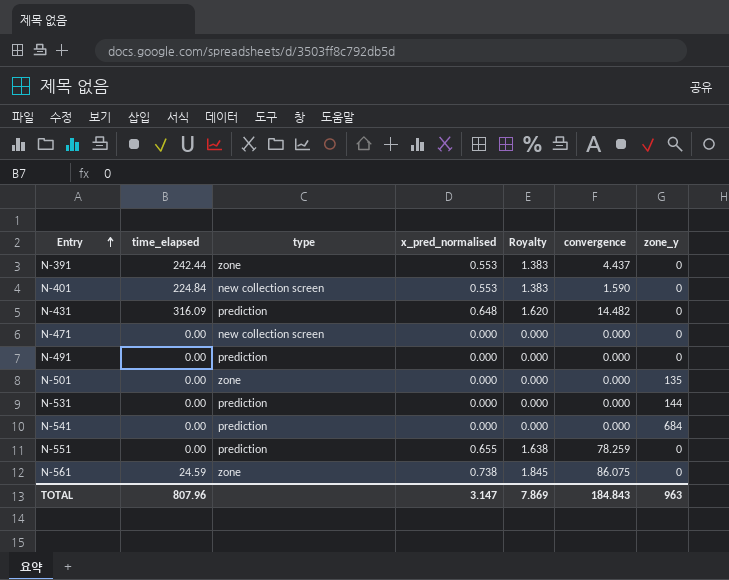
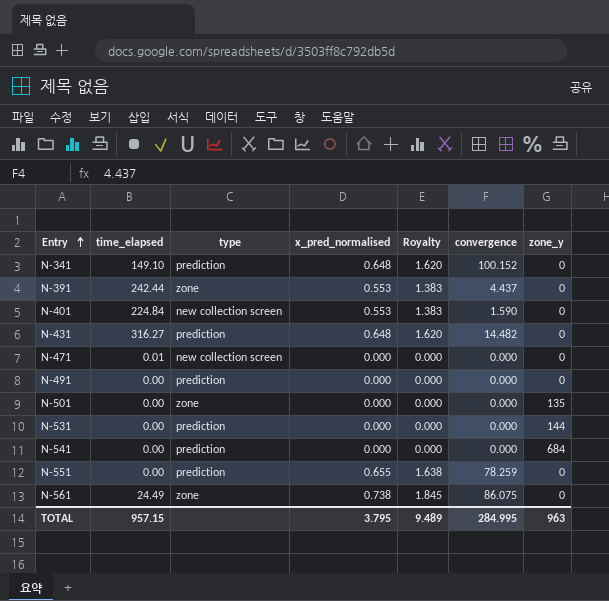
row N-341: none -> 149.10 | prediction | 0.648 | 1.620 | 100.152 | 0
N-431 | time_elapsed: 316.09 -> 316.27
N-471 | time_elapsed: 0.00 -> 0.01
N-561 | time_elapsed: 24.59 -> 24.49
TOTAL | time_elapsed: 807.96 -> 957.15
TOTAL | x_pred_normalised: 3.147 -> 3.795
TOTAL | Royalty: 7.869 -> 9.489
TOTAL | convergence: 184.843 -> 284.995

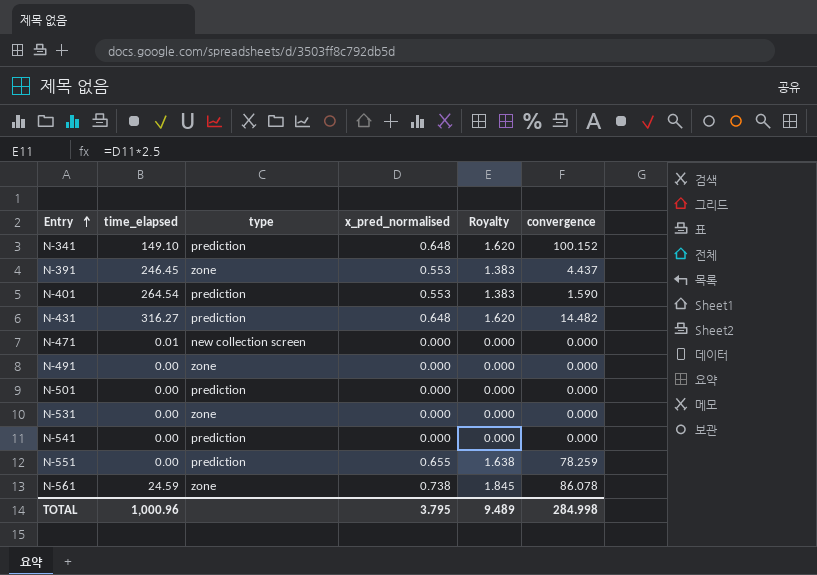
column zone_y | position: 7 -> none
N-391 | time_elapsed: 242.44 -> 246.45
N-401 | time_elapsed: 224.84 -> 264.54
N-401 | type: new collection screen -> prediction
N-491 | type: prediction -> zone
N-501 | type: zone -> prediction
N-531 | type: prediction -> zone
N-561 | time_elapsed: 24.49 -> 24.59
N-561 | convergence: 86.075 -> 86.078
TOTAL | time_elapsed: 957.15 -> 1,000.96
TOTAL | convergence: 284.995 -> 284.998

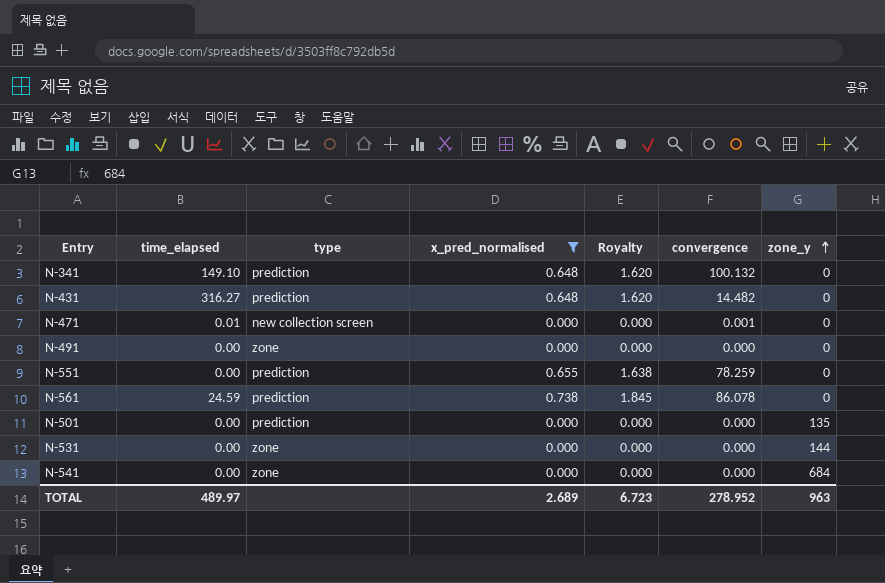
filter: none -> x_pred_normalised != 0.553
row order: Entry ascending -> zone_y ascending
column zone_y | position: none -> 7
N-341 | convergence: 100.152 -> 100.132
N-471 | convergence: 0.000 -> 0.001
N-561 | type: zone -> prediction
N-541 | type: prediction -> zone
TOTAL | time_elapsed: 1,000.96 -> 489.97
TOTAL | x_pred_normalised: 3.795 -> 2.689
TOTAL | Royalty: 9.489 -> 6.723
TOTAL | convergence: 284.998 -> 278.952

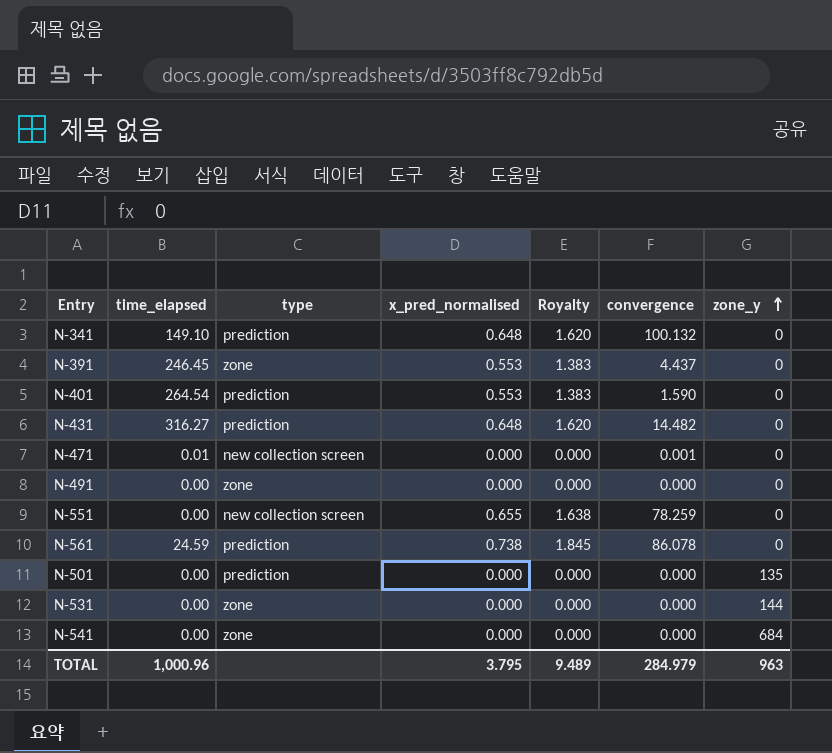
filter: x_pred_normalised != 0.553 -> none
N-551 | type: prediction -> new collection screen
TOTAL | time_elapsed: 489.97 -> 1,000.96
TOTAL | x_pred_normalised: 2.689 -> 3.795
TOTAL | Royalty: 6.723 -> 9.489
TOTAL | convergence: 278.952 -> 284.979

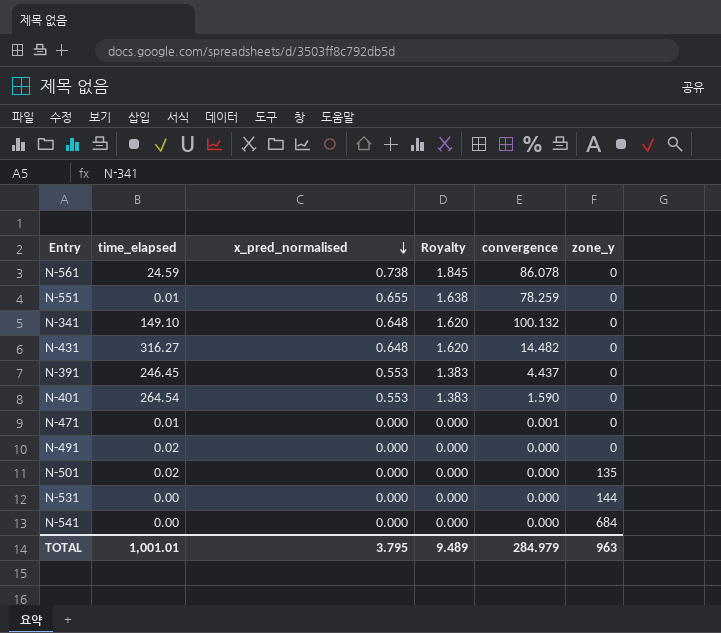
row order: zone_y ascending -> x_pred_normalised descending
column type | position: 3 -> none
N-551 | time_elapsed: 0.00 -> 0.01
N-491 | time_elapsed: 0.00 -> 0.02
N-501 | time_elapsed: 0.00 -> 0.02
TOTAL | time_elapsed: 1,000.96 -> 1,001.01

